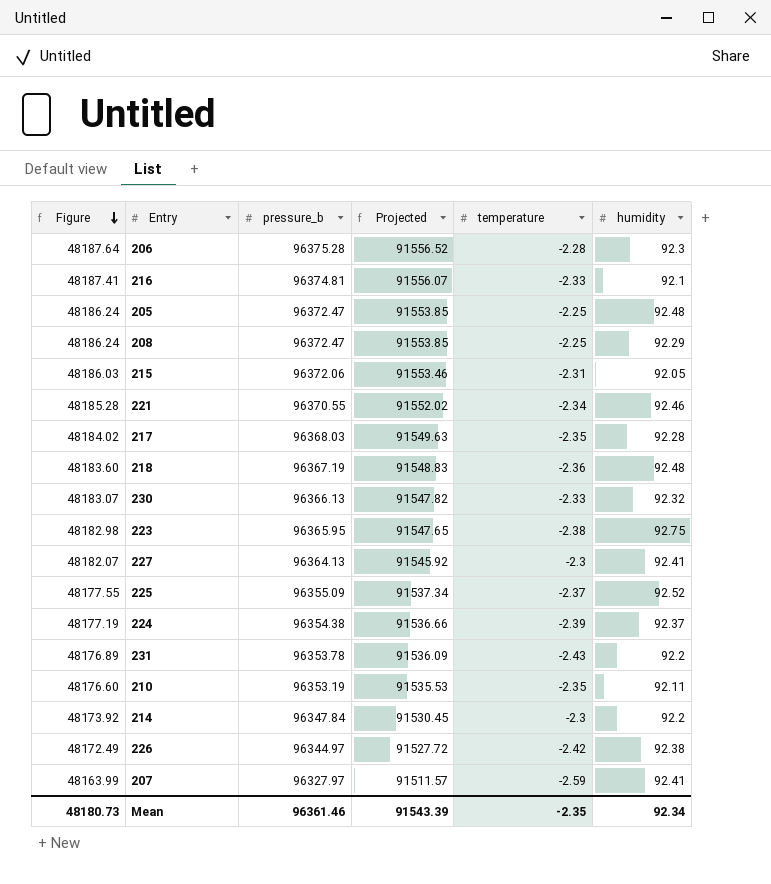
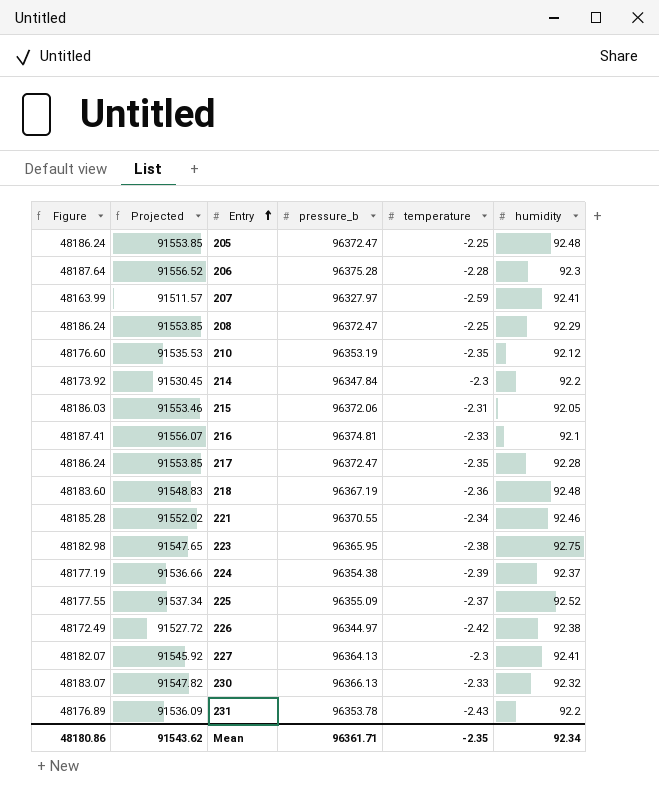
row order: Figure descending -> Entry ascending
column Projected | position: 4 -> 2
210 | humidity: 92.11 -> 92.12
217 | Figure: 48184.02 -> 48186.24
217 | Projected: 91549.63 -> 91553.85
217 | pressure_b: 96368.03 -> 96372.47
Mean | Figure: 48180.73 -> 48180.86
Mean | Projected: 91543.39 -> 91543.62
Mean | pressure_b: 96361.46 -> 96361.71

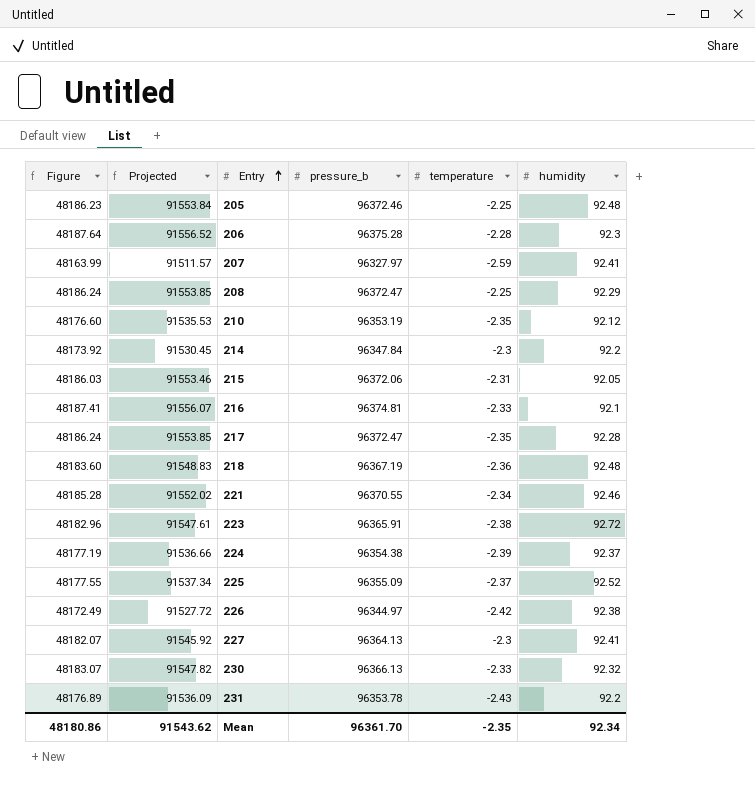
205 | Figure: 48186.24 -> 48186.23
205 | Projected: 91553.85 -> 91553.84
205 | pressure_b: 96372.47 -> 96372.46
223 | Figure: 48182.98 -> 48182.96
223 | Projected: 91547.65 -> 91547.61
223 | pressure_b: 96365.95 -> 96365.91
223 | humidity: 92.75 -> 92.72
Mean | pressure_b: 96361.71 -> 96361.70

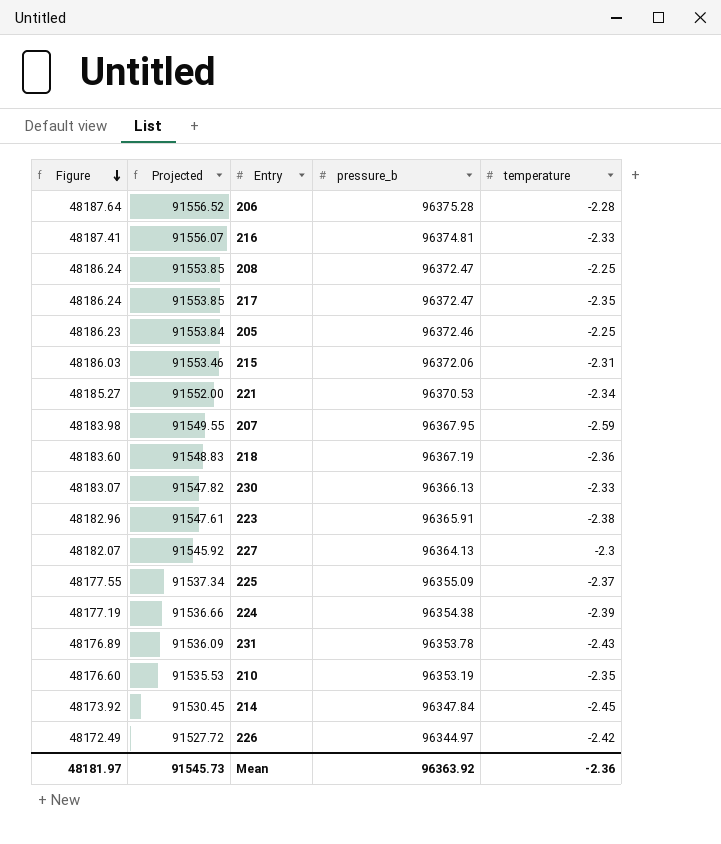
row order: Entry ascending -> Figure descending
column humidity | position: 6 -> none
221 | Figure: 48185.28 -> 48185.27
221 | Projected: 91552.02 -> 91552.00
221 | pressure_b: 96370.55 -> 96370.53
207 | Figure: 48163.99 -> 48183.98
207 | Projected: 91511.57 -> 91549.55
207 | pressure_b: 96327.97 -> 96367.95
214 | temperature: -2.3 -> -2.45
Mean | Figure: 48180.86 -> 48181.97
Mean | Projected: 91543.62 -> 91545.73
Mean | pressure_b: 96361.70 -> 96363.92
Mean | temperature: -2.35 -> -2.36

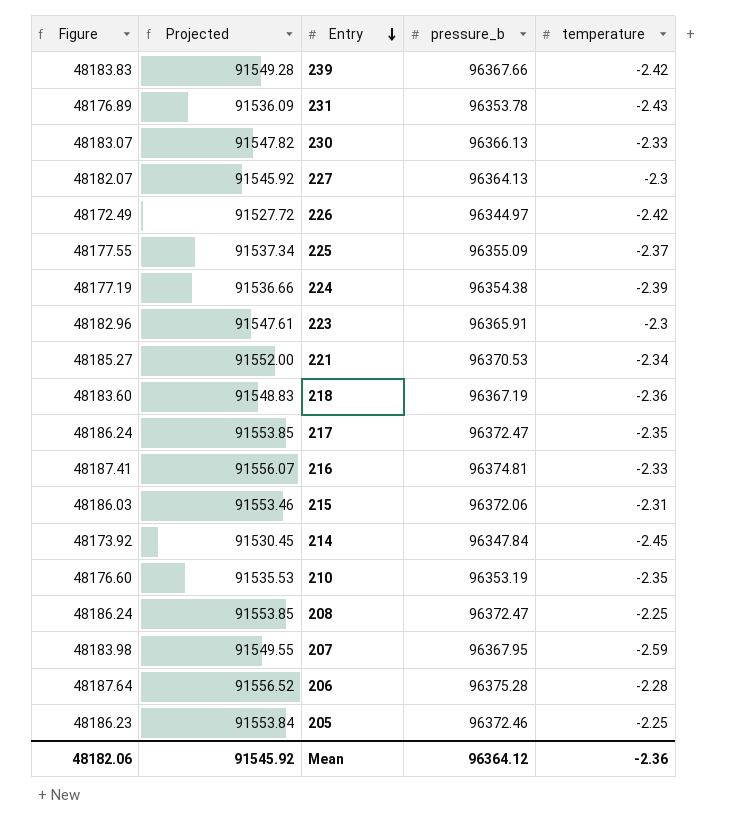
row order: Figure descending -> Entry descending
row 239: none -> 48183.83 | 91549.28 | 96367.66 | -2.42
223 | temperature: -2.38 -> -2.3
Mean | Figure: 48181.97 -> 48182.06
Mean | Projected: 91545.73 -> 91545.92
Mean | pressure_b: 96363.92 -> 96364.12

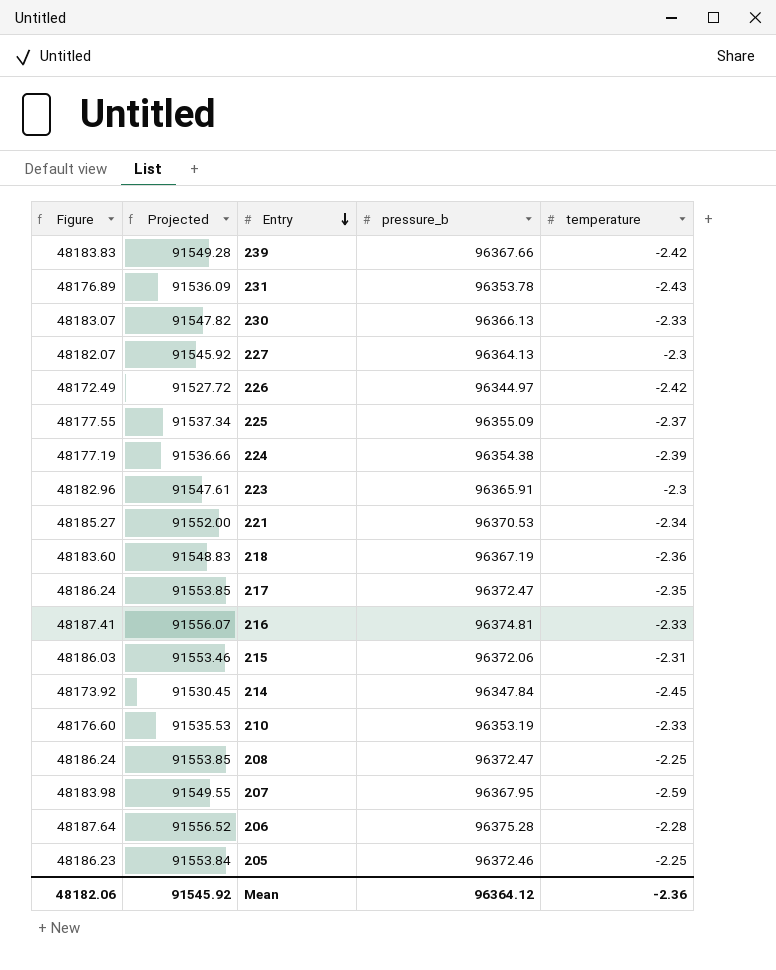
210 | temperature: -2.35 -> -2.33

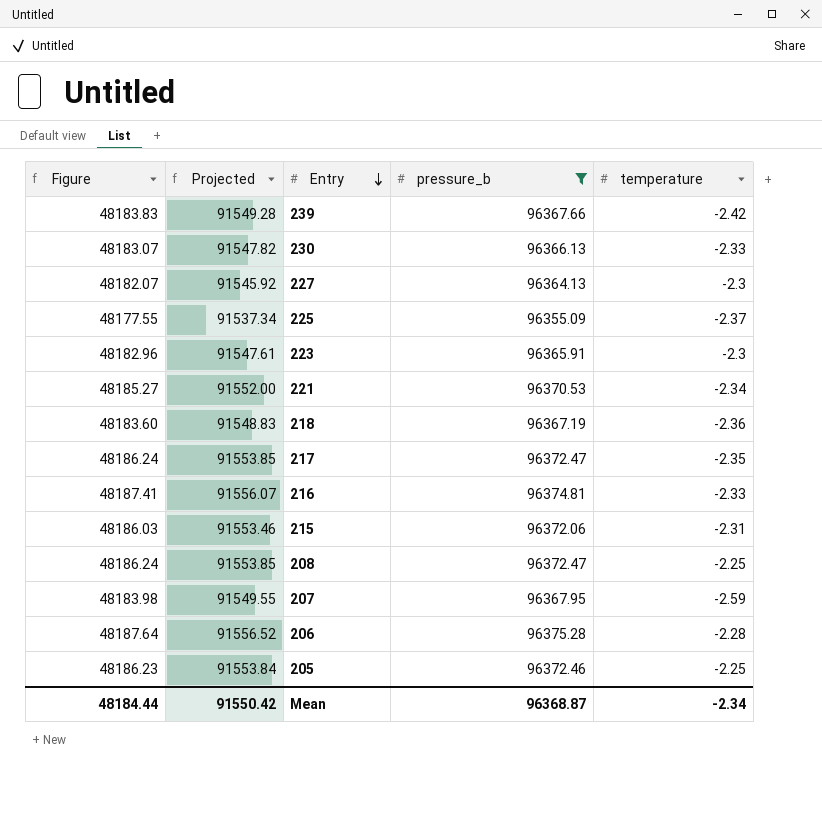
filter: none -> pressure_b >= 96355.09
Mean | Figure: 48182.06 -> 48184.44
Mean | Projected: 91545.92 -> 91550.42
Mean | pressure_b: 96364.12 -> 96368.87
Mean | temperature: -2.36 -> -2.34

